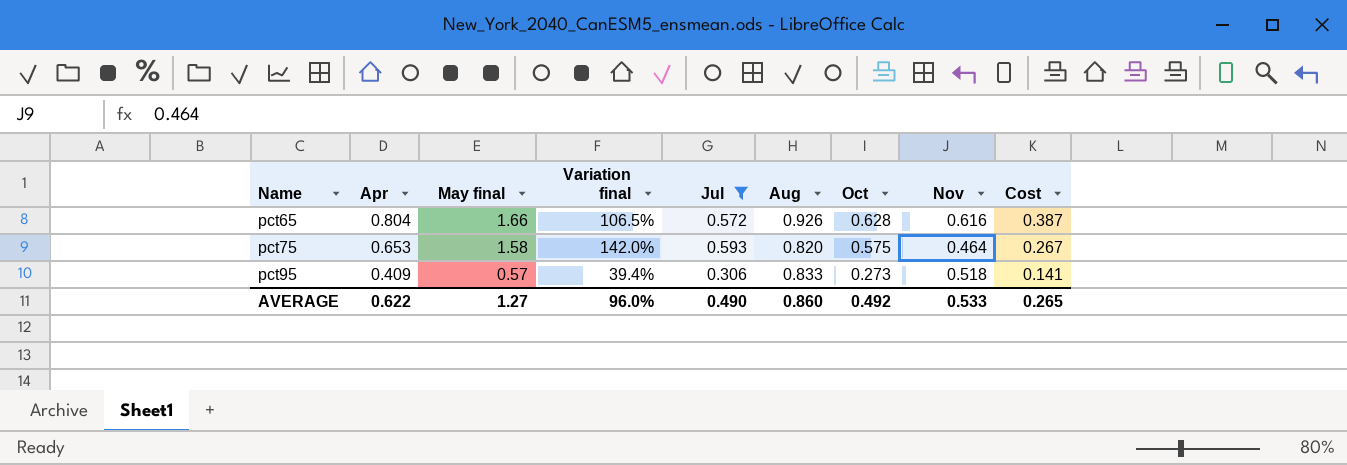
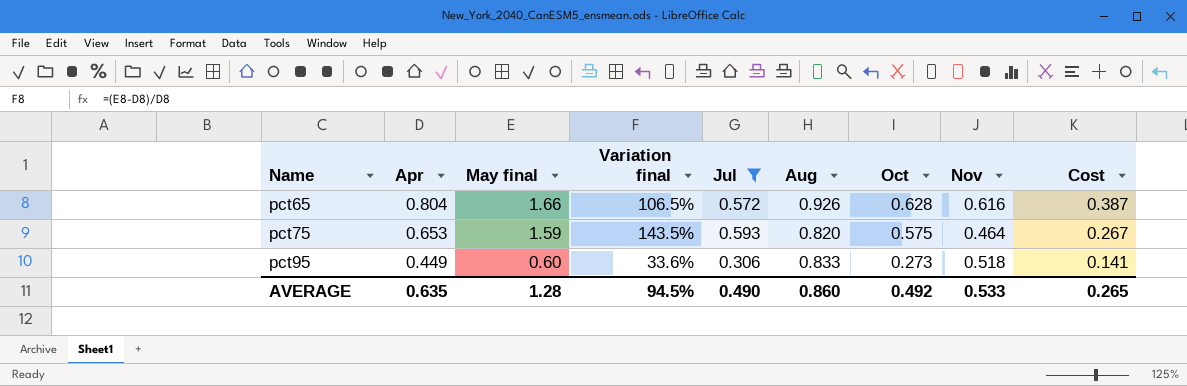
pct75 | May final: 1.58 -> 1.59
pct75 | Variation final: 142.0% -> 143.5%
pct95 | Apr: 0.409 -> 0.449
pct95 | May final: 0.57 -> 0.60
pct95 | Variation final: 39.4% -> 33.6%
AVERAGE | Apr: 0.622 -> 0.635
AVERAGE | May final: 1.27 -> 1.28
AVERAGE | Variation final: 96.0% -> 94.5%

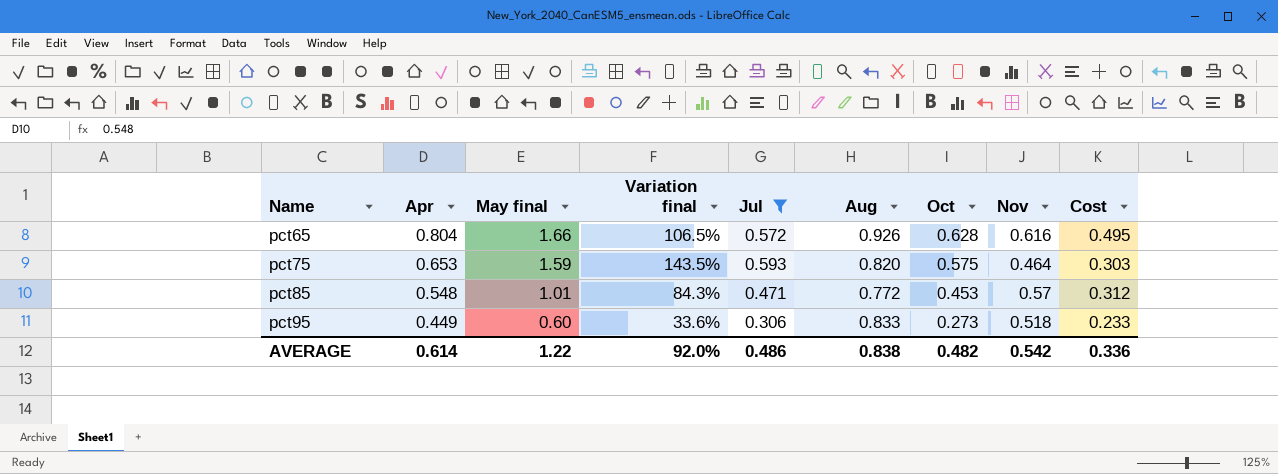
column Cost | formula: [Oct] * [Nov] -> [Apr] * [Nov]
row pct85: none -> 0.548 | 1.01 | 84.3% | 0.471 | 0.772 | 0.453 | 0.57 | 0.312
AVERAGE | Apr: 0.635 -> 0.614
AVERAGE | May final: 1.28 -> 1.22
AVERAGE | Variation final: 94.5% -> 92.0%
AVERAGE | Jul: 0.490 -> 0.486
AVERAGE | Aug: 0.860 -> 0.838
AVERAGE | Oct: 0.492 -> 0.482
AVERAGE | Nov: 0.533 -> 0.542
AVERAGE | Cost: 0.265 -> 0.336

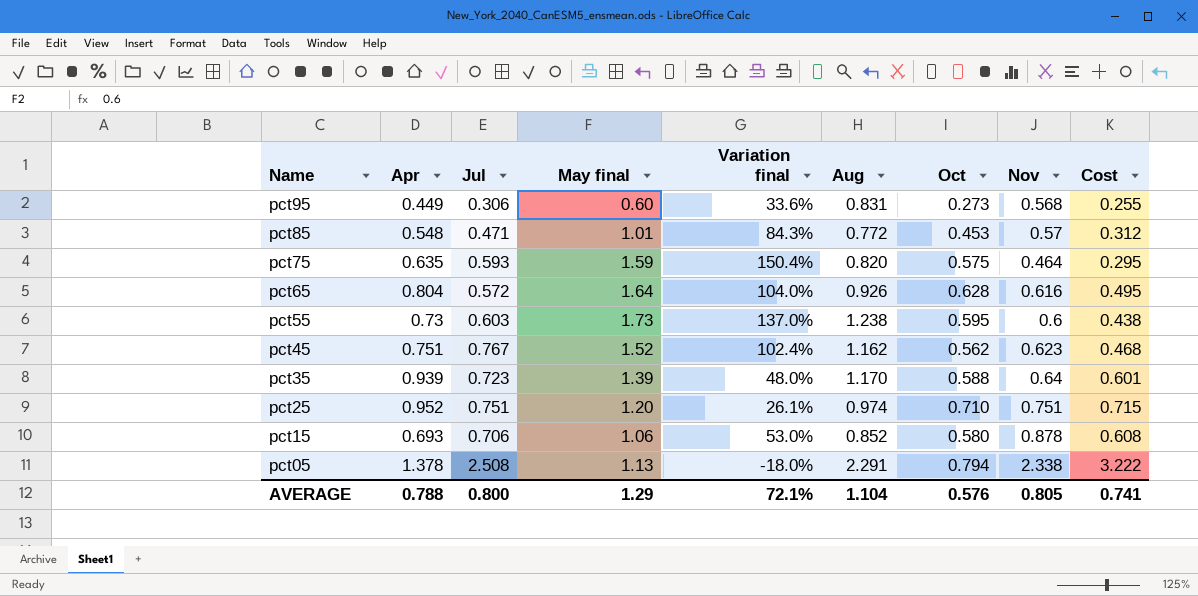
filter: Jul <= 0.593 -> none
row order: Name ascending -> Name descending
column Jul | position: 5 -> 3
pct95 | Aug: 0.833 -> 0.831
pct95 | Nov: 0.518 -> 0.568
pct95 | Cost: 0.233 -> 0.255
pct75 | Apr: 0.653 -> 0.635
pct75 | Variation final: 143.5% -> 150.4%
pct75 | Cost: 0.303 -> 0.295
pct65 | May final: 1.66 -> 1.64
pct65 | Variation final: 106.5% -> 104.0%
AVERAGE | Apr: 0.614 -> 0.788
AVERAGE | Jul: 0.486 -> 0.800
AVERAGE | May final: 1.22 -> 1.29
AVERAGE | Variation final: 92.0% -> 72.1%
AVERAGE | Aug: 0.838 -> 1.104
AVERAGE | Oct: 0.482 -> 0.576
AVERAGE | Nov: 0.542 -> 0.805
AVERAGE | Cost: 0.336 -> 0.741

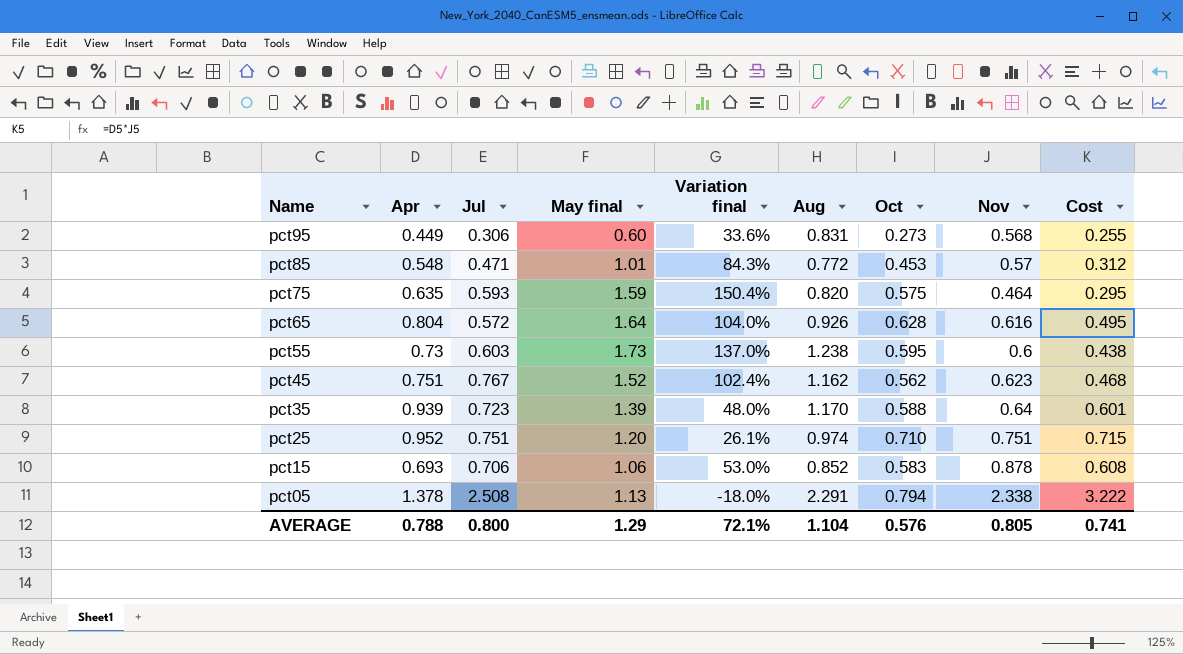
pct15 | Oct: 0.580 -> 0.583

